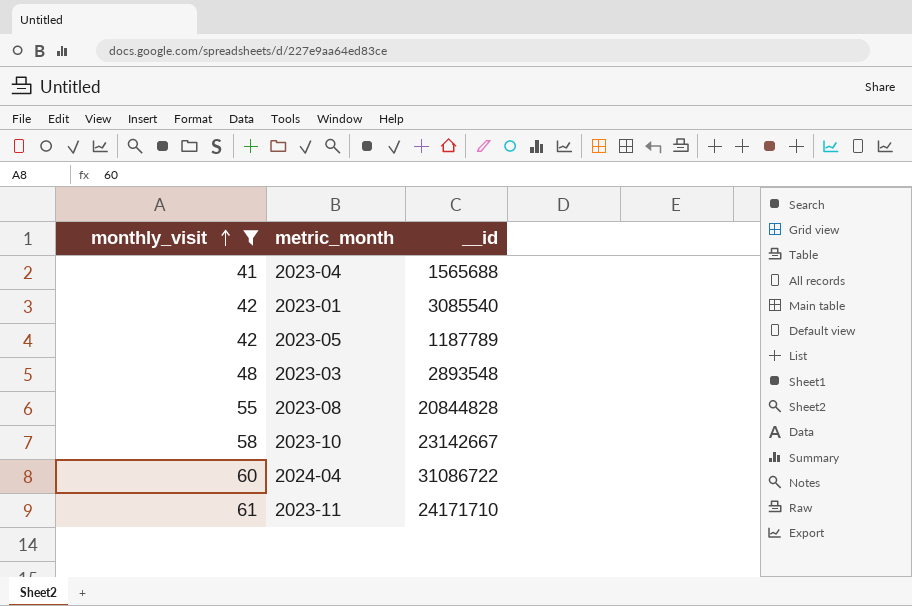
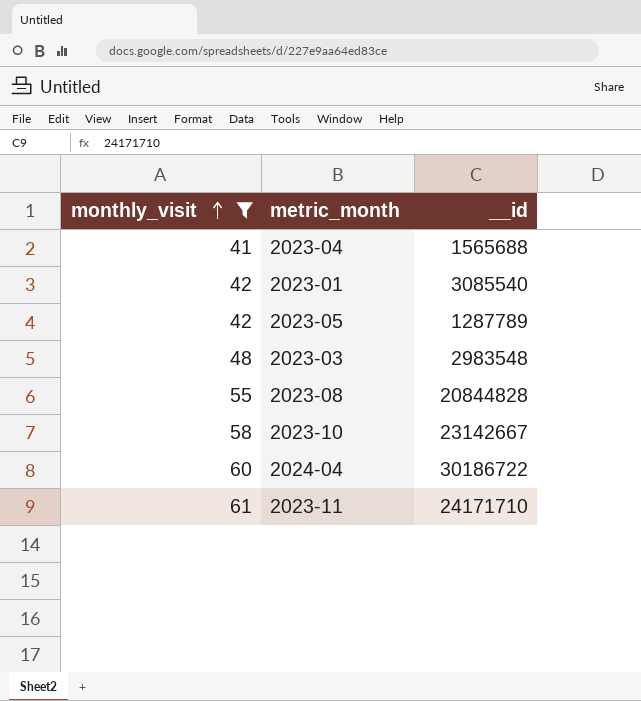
2023-05 | __id: 1187789 -> 1287789
2023-03 | __id: 2893548 -> 2983548
2024-04 | __id: 31086722 -> 30186722

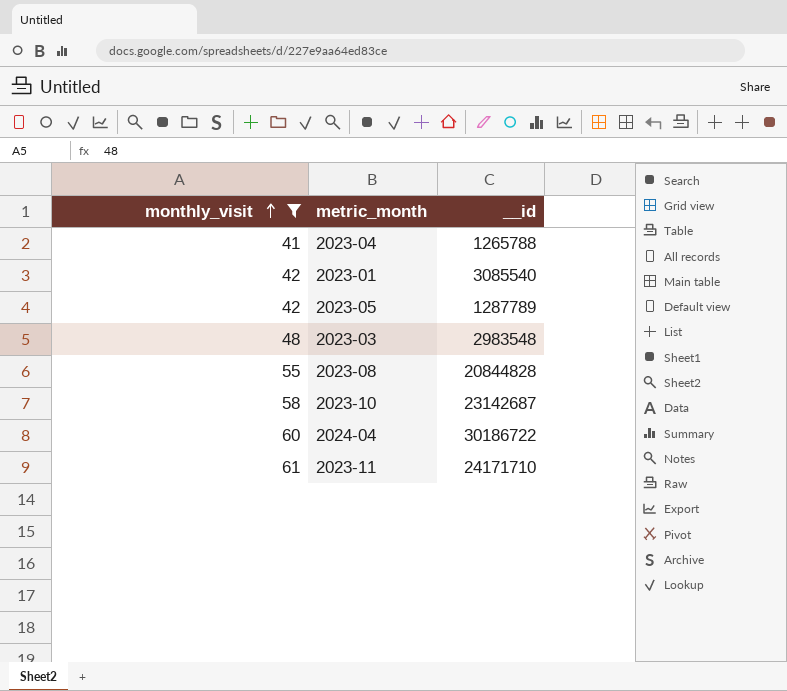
2023-04 | __id: 1565688 -> 1265788
2023-10 | __id: 23142667 -> 23142687

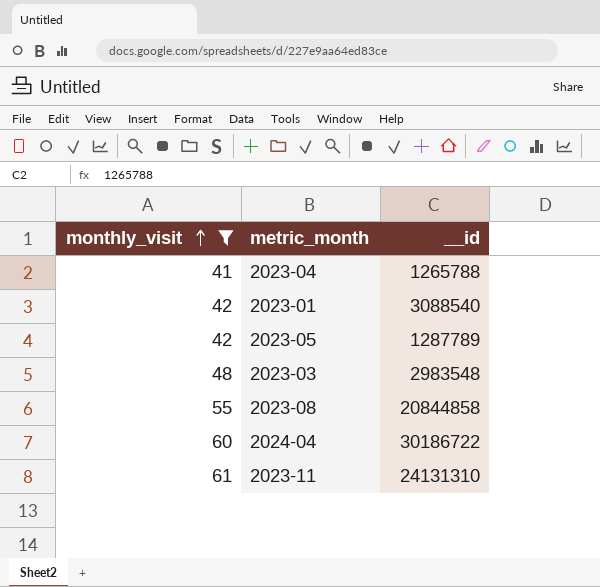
row 2023-10: 58 | 23142687 -> none
2023-01 | __id: 3085540 -> 3088540
2023-08 | __id: 20844828 -> 20844858
2023-11 | __id: 24171710 -> 24131310

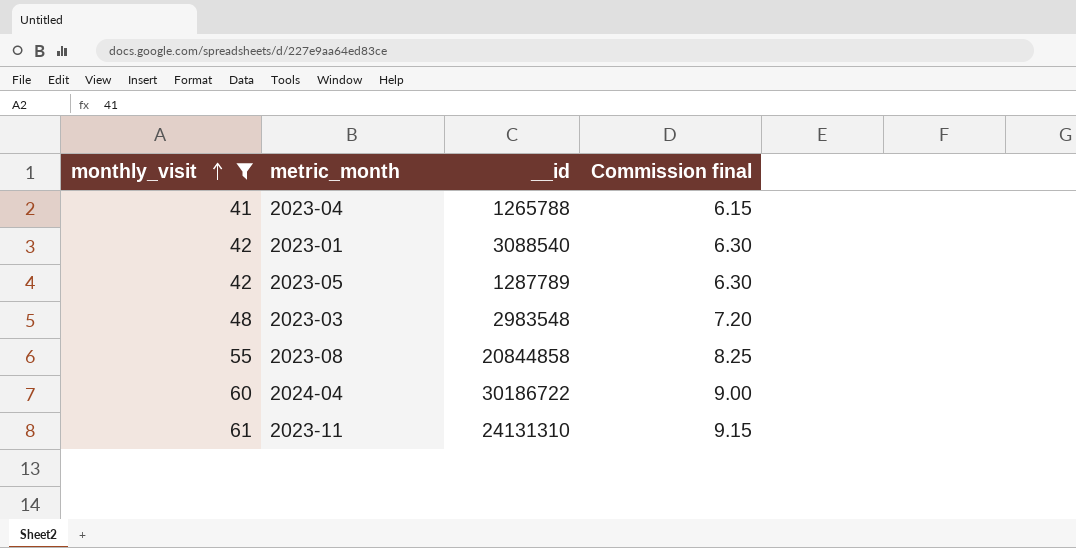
column Commission final | formula: none -> [monthly_visit] * 0.15

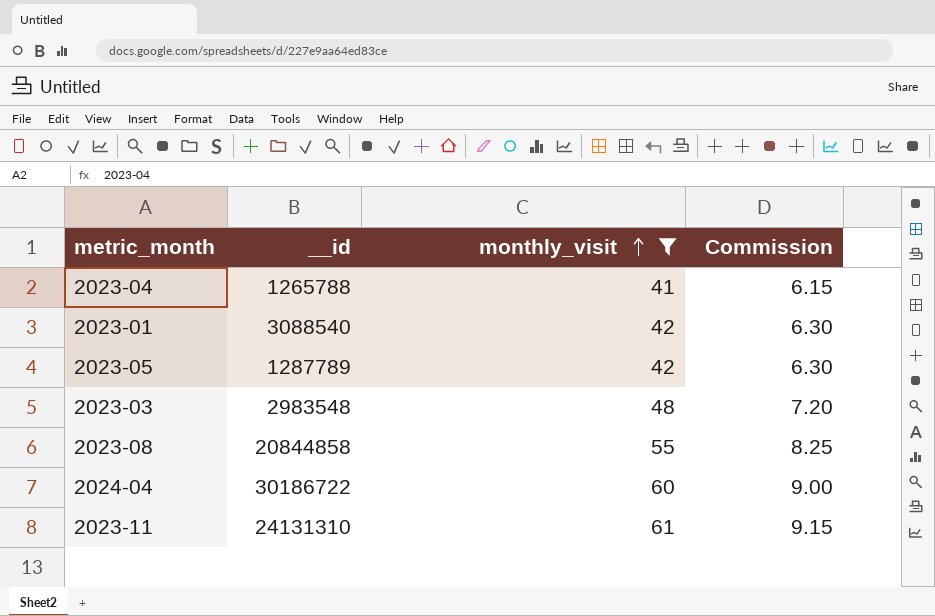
column monthly_visit | position: 1 -> 3
column name: Commission final -> Commission

